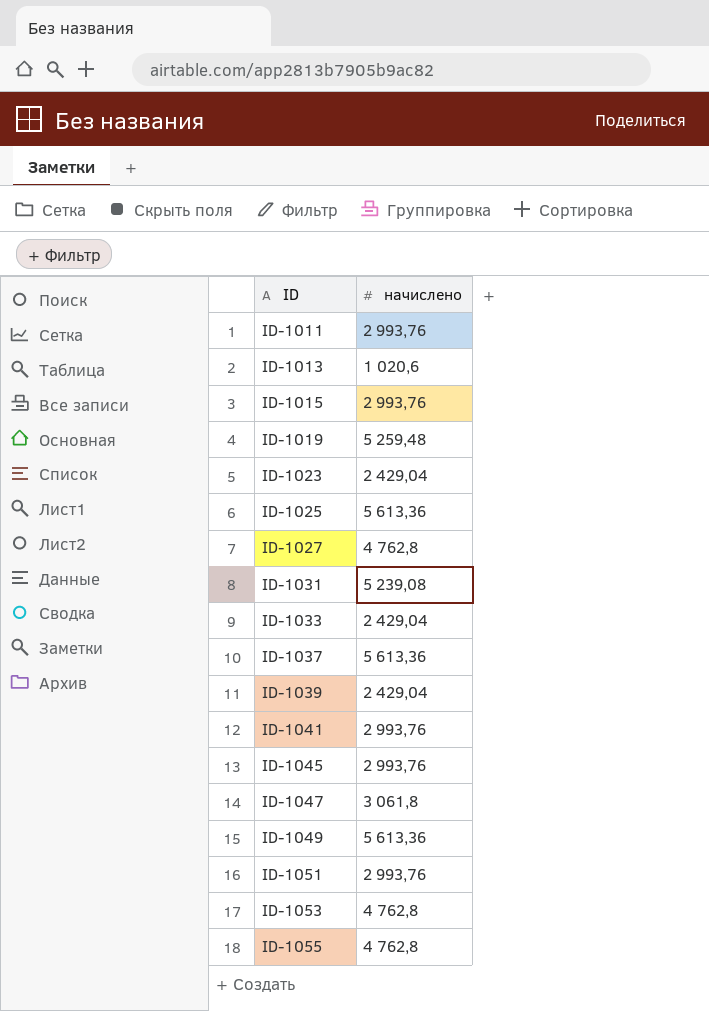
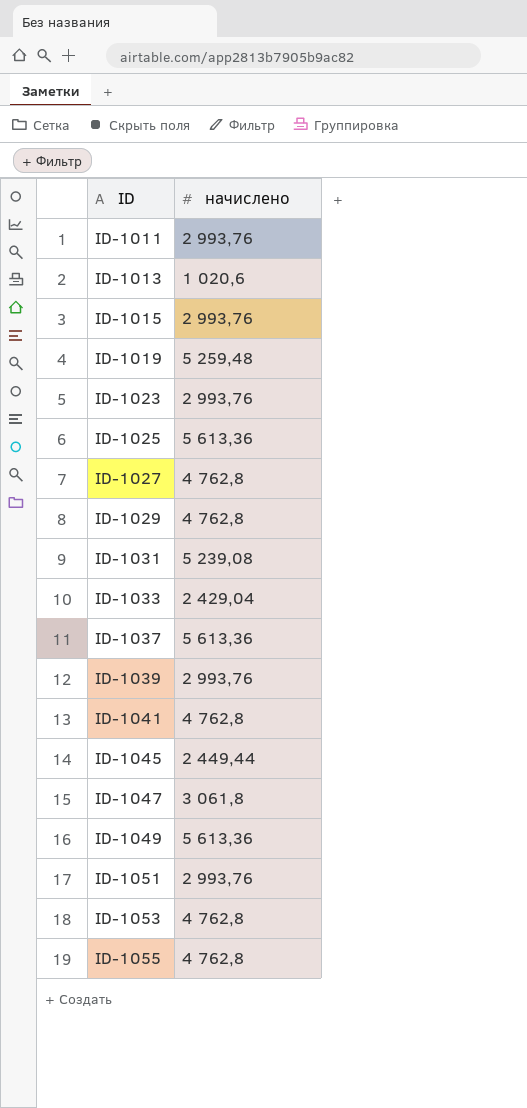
ID-1023 | начислено: 2 429,04 -> 2 993,76
row ID-1029: none -> 4 762,8
ID-1039 | начислено: 2 429,04 -> 2 993,76
ID-1041 | начислено: 2 993,76 -> 4 762,8
ID-1045 | начислено: 2 993,76 -> 2 449,44

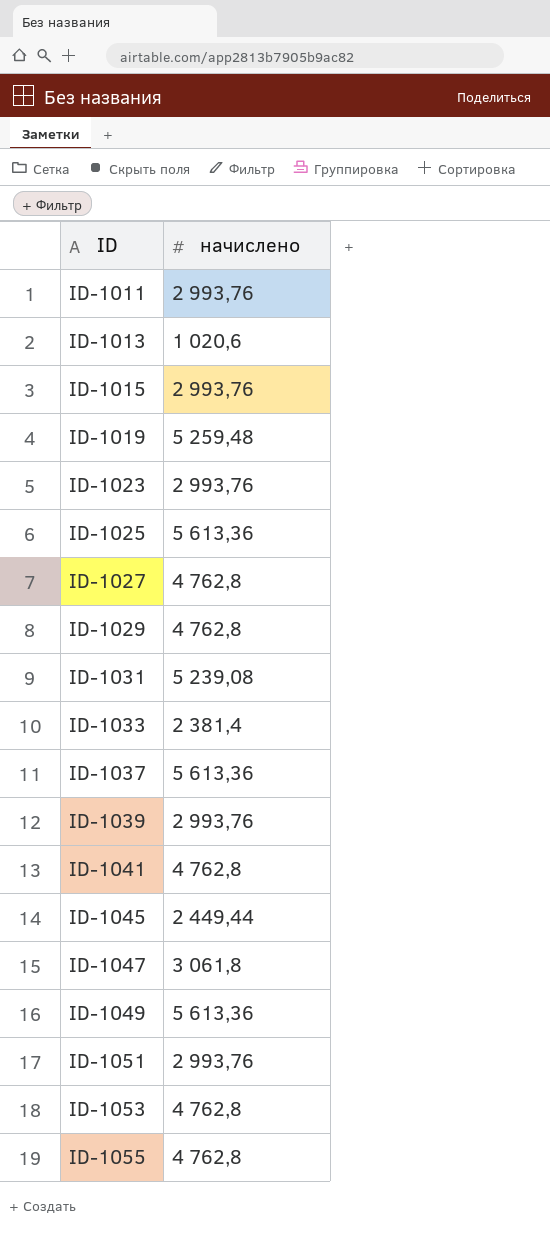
ID-1033 | начислено: 2 429,04 -> 2 381,4

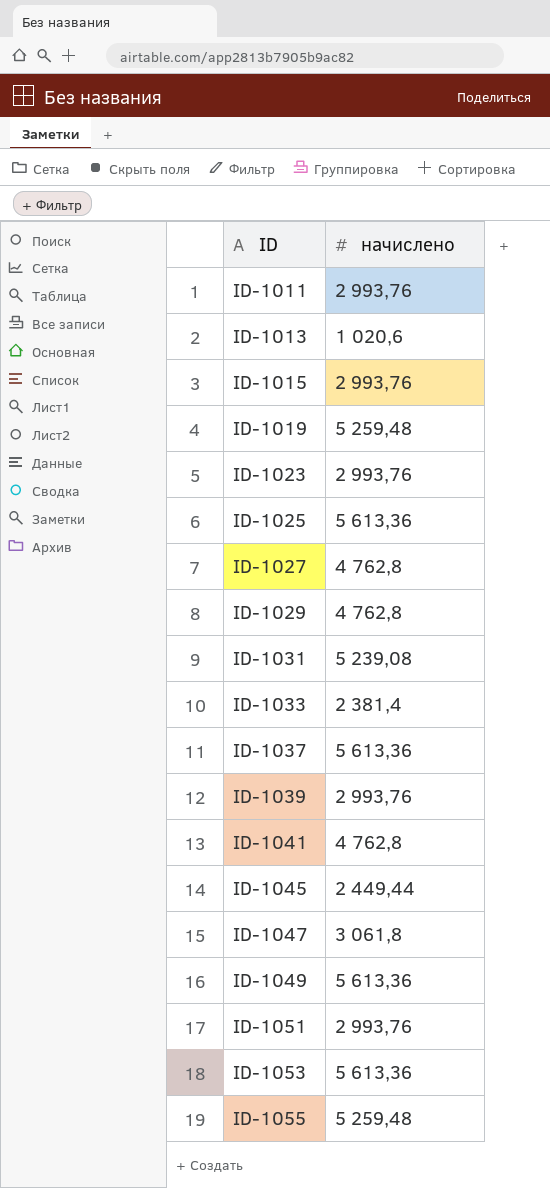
ID-1053 | начислено: 4 762,8 -> 5 613,36
ID-1055 | начислено: 4 762,8 -> 5 259,48

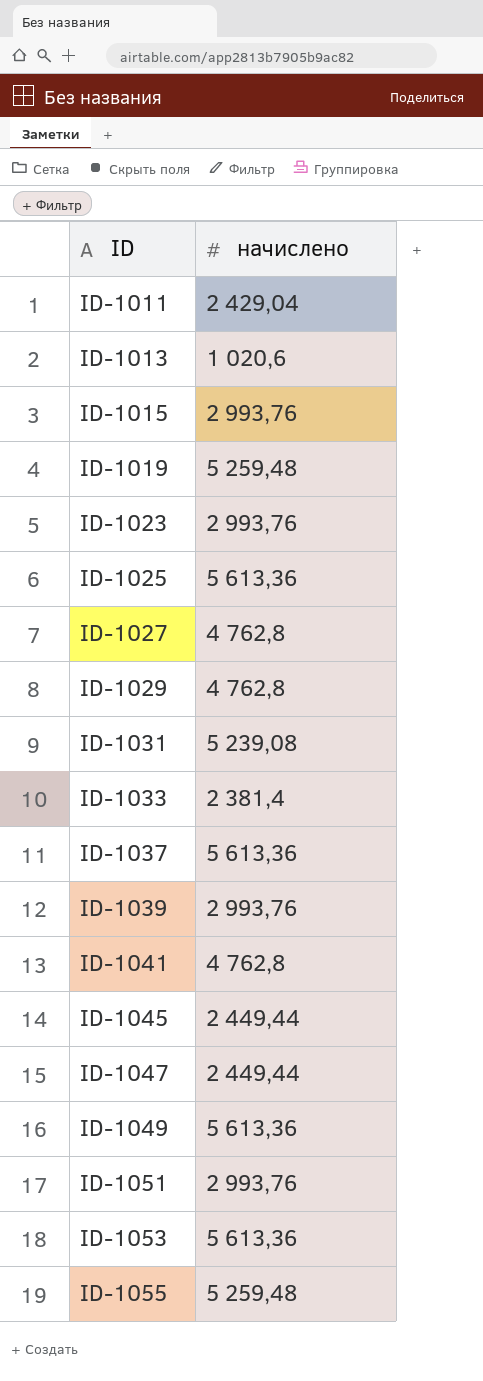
ID-1011 | начислено: 2 993,76 -> 2 429,04
ID-1047 | начислено: 3 061,8 -> 2 449,44

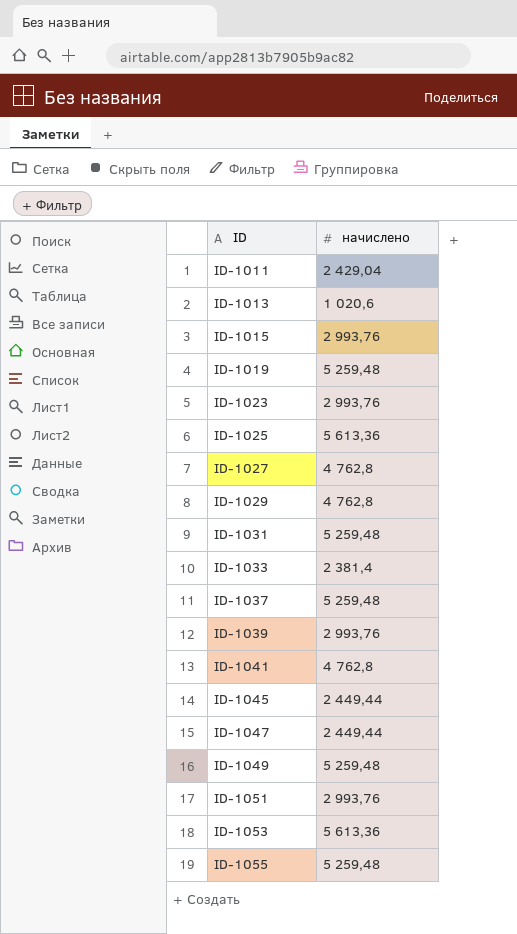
ID-1031 | начислено: 5 239,08 -> 5 259,48
ID-1037 | начислено: 5 613,36 -> 5 259,48
ID-1049 | начислено: 5 613,36 -> 5 259,48

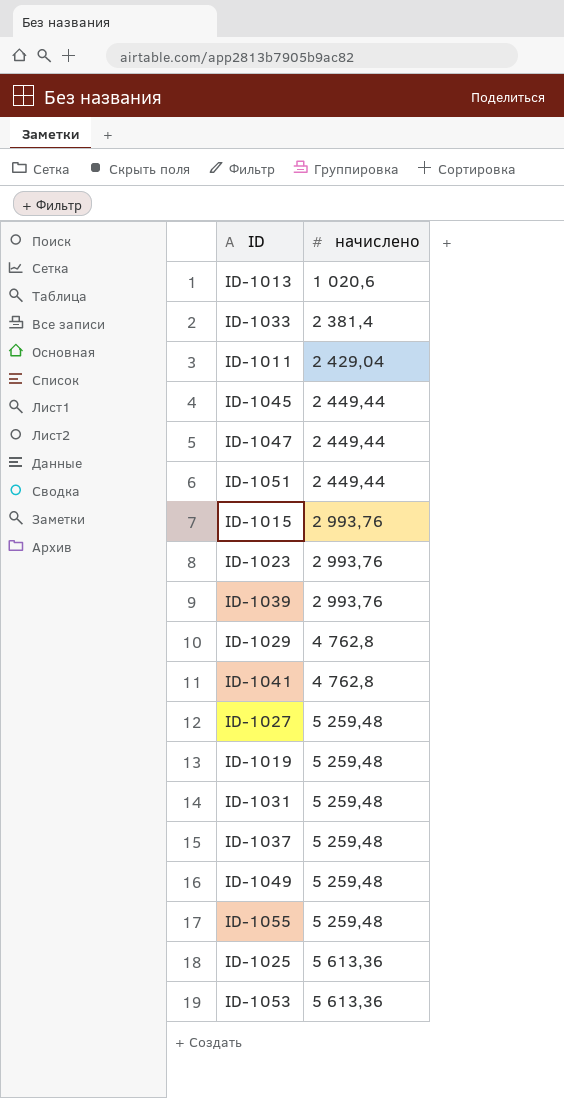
row order: ID ascending -> начислено ascending
ID-1051 | начислено: 2 993,76 -> 2 449,44
ID-1027 | начислено: 4 762,8 -> 5 259,48

